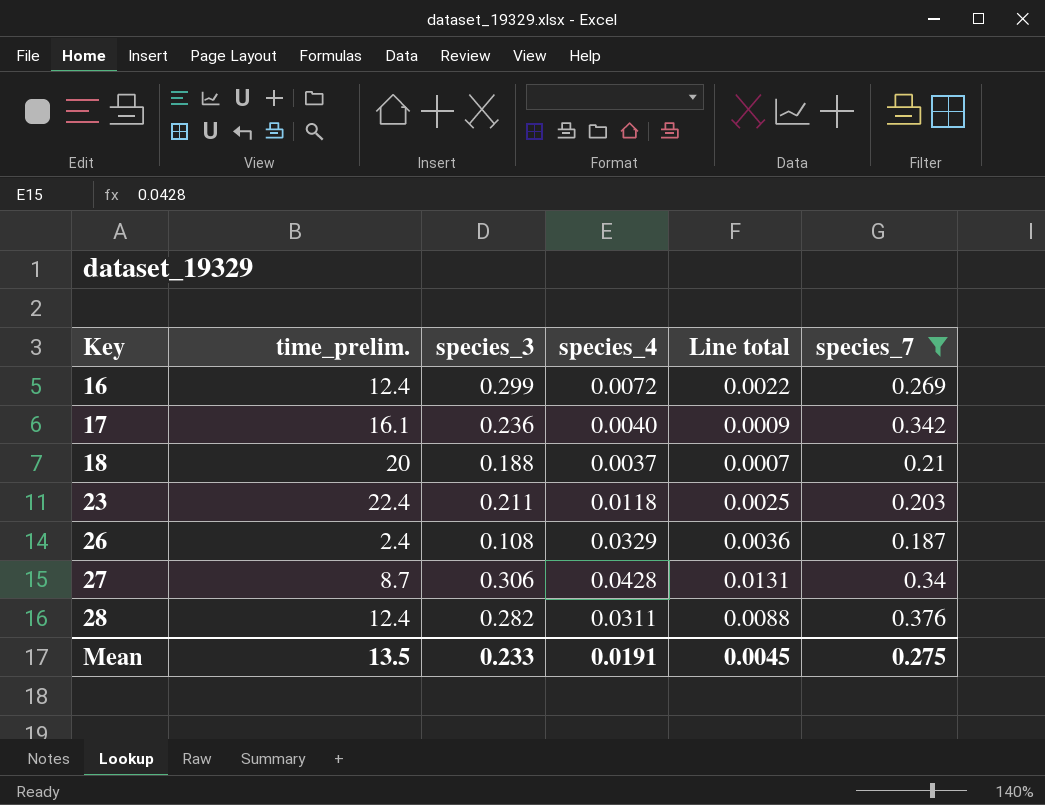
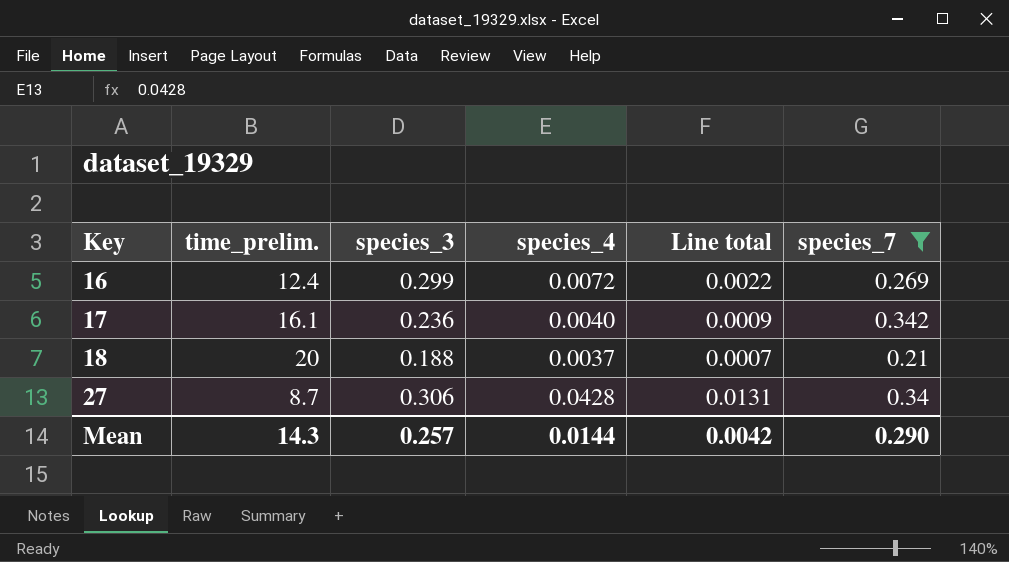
row 23: 22.4 | 0.211 | 0.0118 | 0.0025 | 0.203 -> none
row 26: 2.4 | 0.108 | 0.0329 | 0.0036 | 0.187 -> none
row 28: 12.4 | 0.282 | 0.0311 | 0.0088 | 0.376 -> none
Mean | time_prelim.: 13.5 -> 14.3
Mean | species_3: 0.233 -> 0.257
Mean | species_4: 0.0191 -> 0.0144
Mean | Line total: 0.0045 -> 0.0042
Mean | species_7: 0.275 -> 0.290

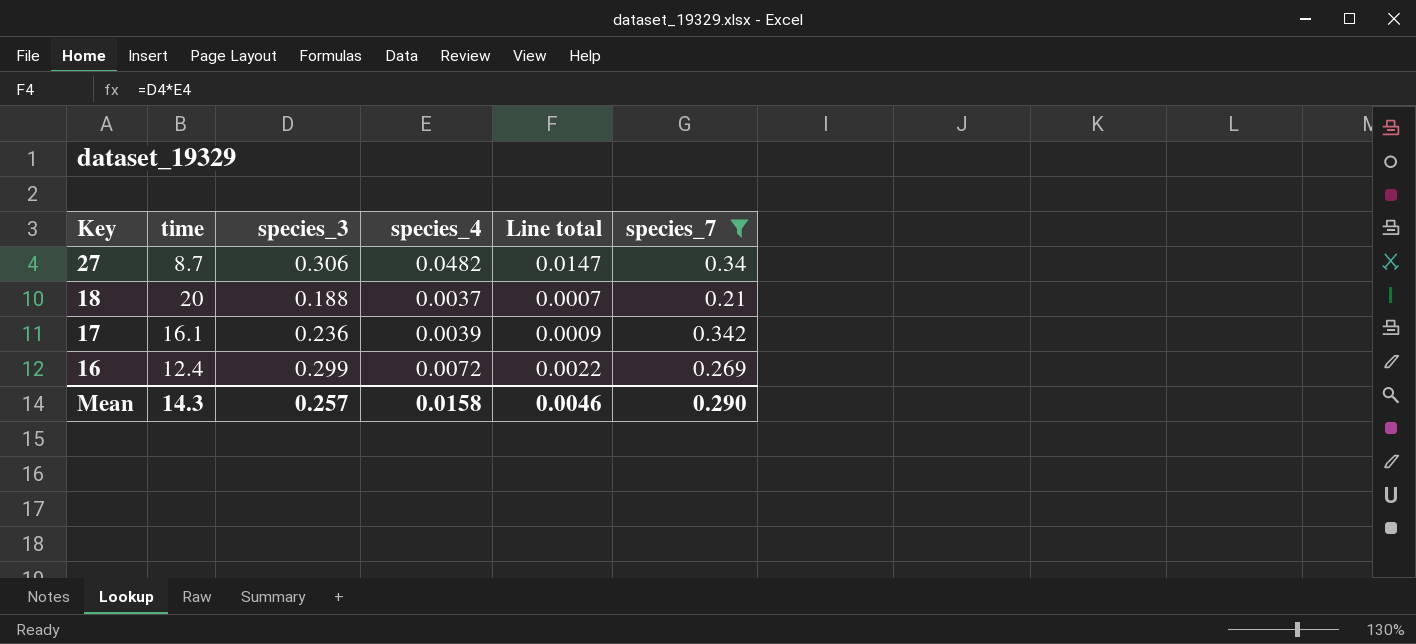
row order: Key ascending -> Key descending
column name: time_prelim. -> time
27 | species_4: 0.0428 -> 0.0482
27 | Line total: 0.0131 -> 0.0147
17 | species_4: 0.0040 -> 0.0039
Mean | species_4: 0.0144 -> 0.0158
Mean | Line total: 0.0042 -> 0.0046

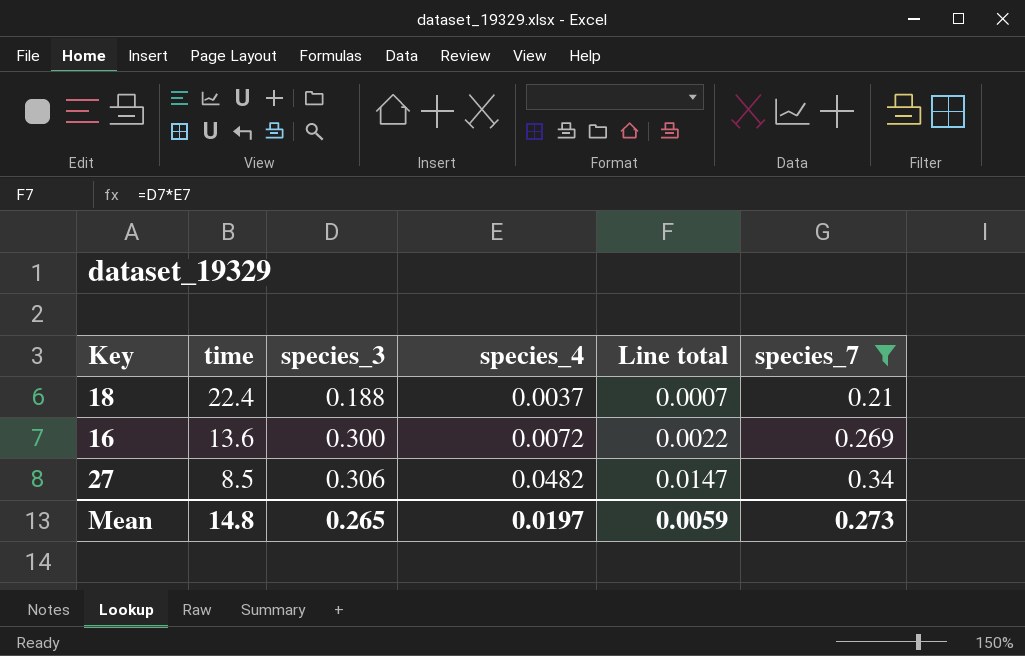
row order: Key descending -> time descending
row 17: 16.1 | 0.236 | 0.0039 | 0.0009 | 0.342 -> none
18 | time: 20 -> 22.4
16 | time: 12.4 -> 13.6
16 | species_3: 0.299 -> 0.300
27 | time: 8.7 -> 8.5
Mean | time: 14.3 -> 14.8
Mean | species_3: 0.257 -> 0.265
Mean | species_4: 0.0158 -> 0.0197
Mean | Line total: 0.0046 -> 0.0059
Mean | species_7: 0.290 -> 0.273

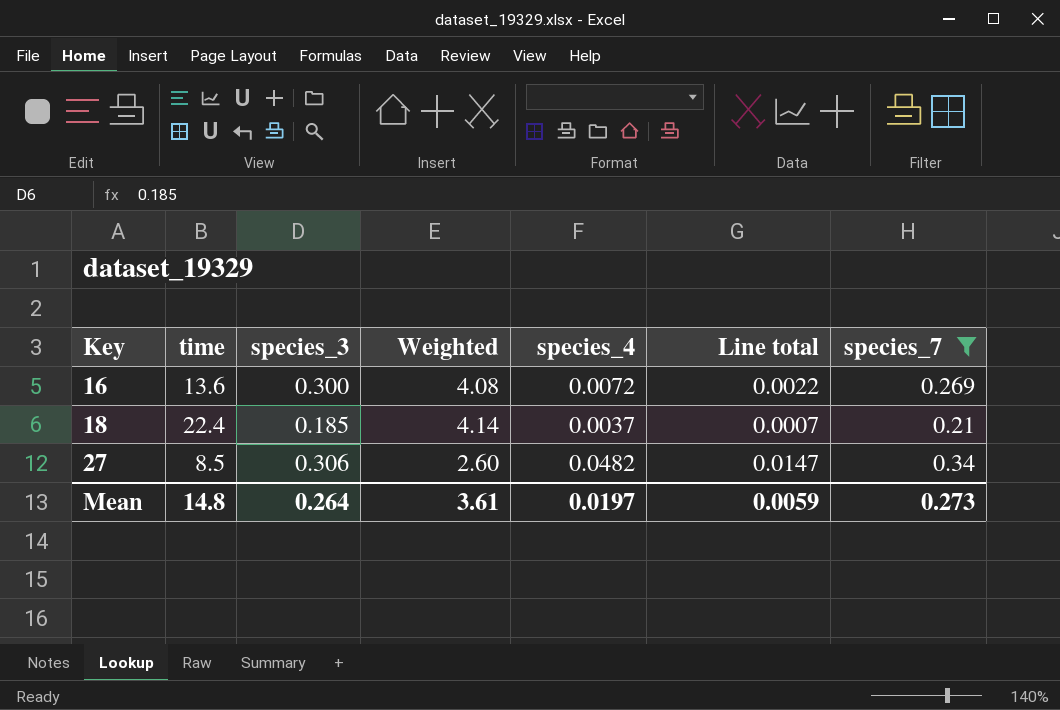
row order: time descending -> Key ascending
column Weighted | formula: none -> [time] * [species_3]
18 | species_3: 0.188 -> 0.185
Mean | species_3: 0.265 -> 0.264

